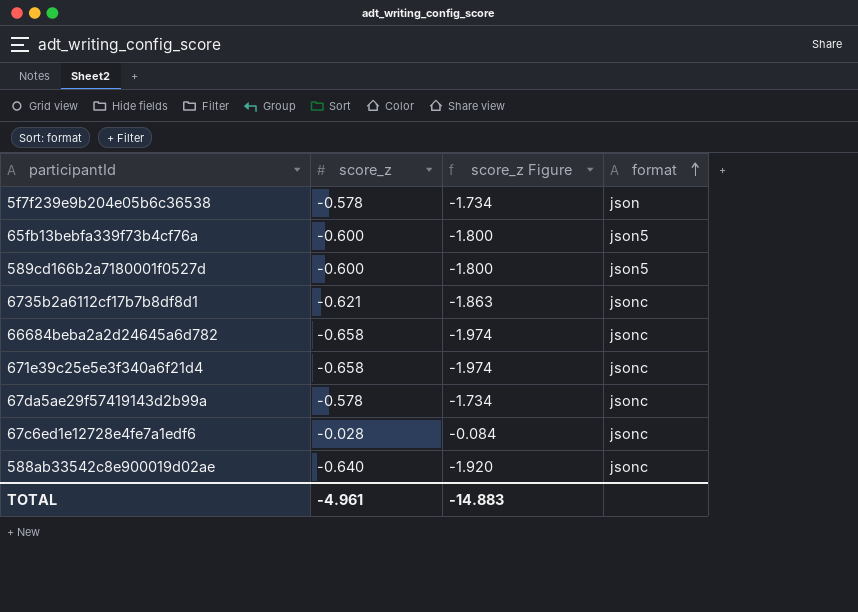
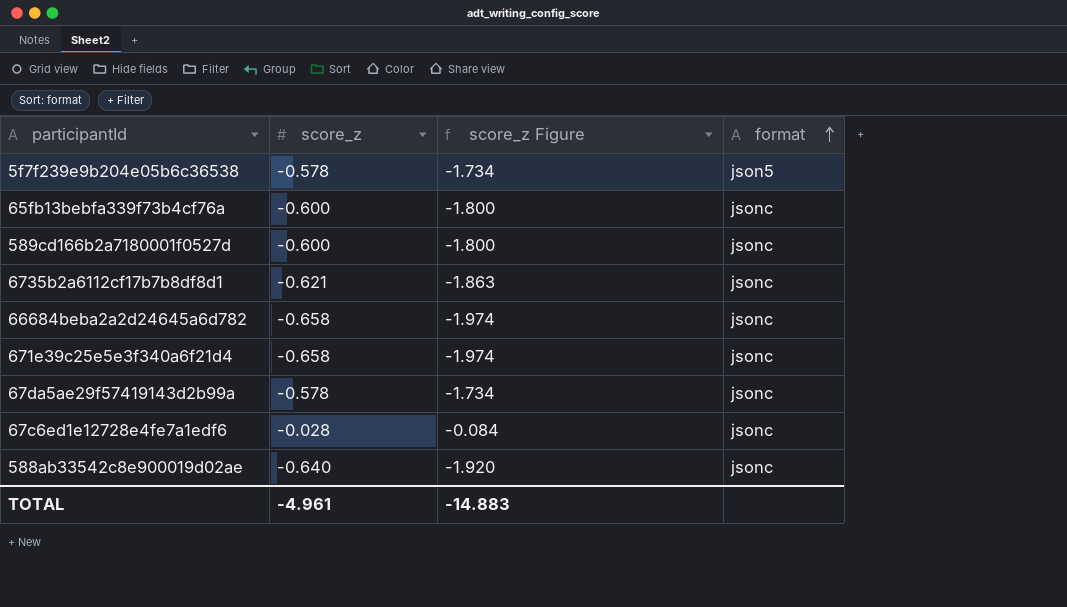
5f7f239e9b204e05b6c36538 | format: json -> json5
65fb13bebfa339f73b4cf76a | format: json5 -> jsonc
589cd166b2a7180001f0527d | format: json5 -> jsonc

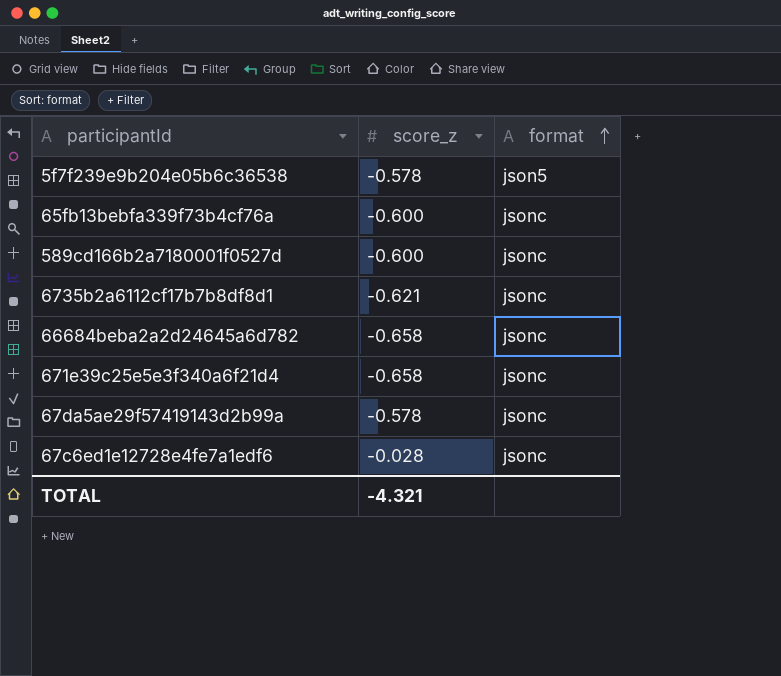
column score_z Figure | formula: [score_z] * 3 -> none
row 588ab33542c8e900019d02ae: -0.640 | -1.920 | jsonc -> none
TOTAL | score_z: -4.961 -> -4.321

